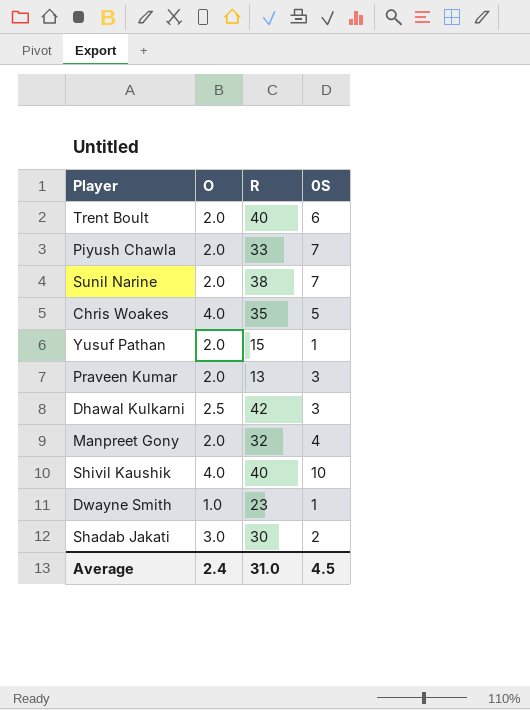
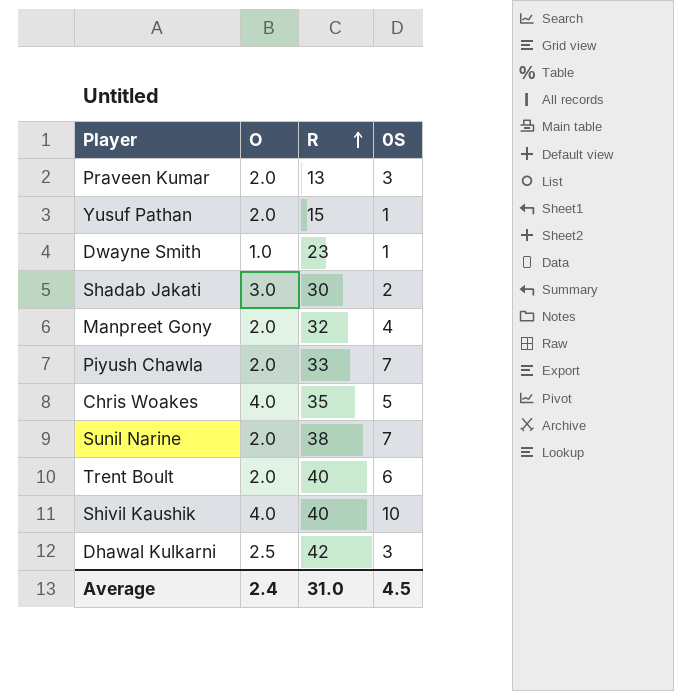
row order: none -> R ascending

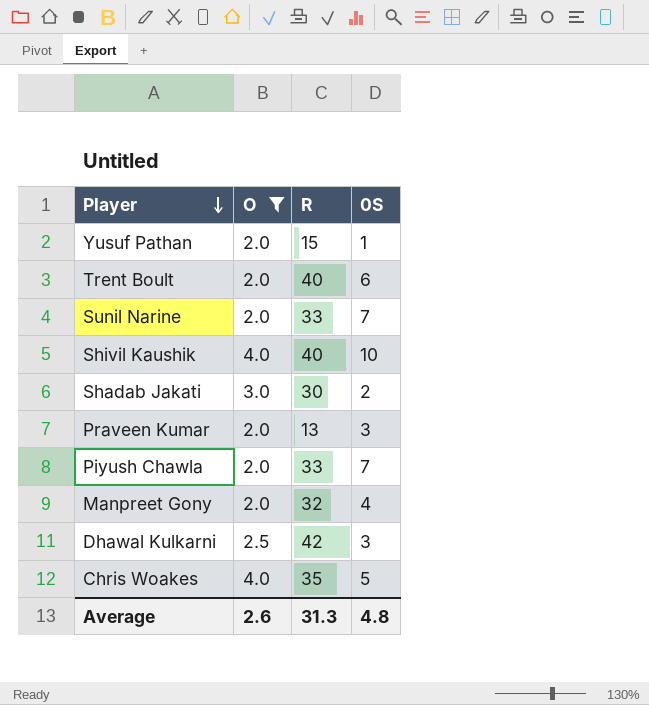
filter: none -> O != 1.0
row order: R ascending -> Player descending
Sunil Narine | R: 38 -> 33
Average | O: 2.4 -> 2.6
Average | R: 31.0 -> 31.3
Average | 0S: 4.5 -> 4.8

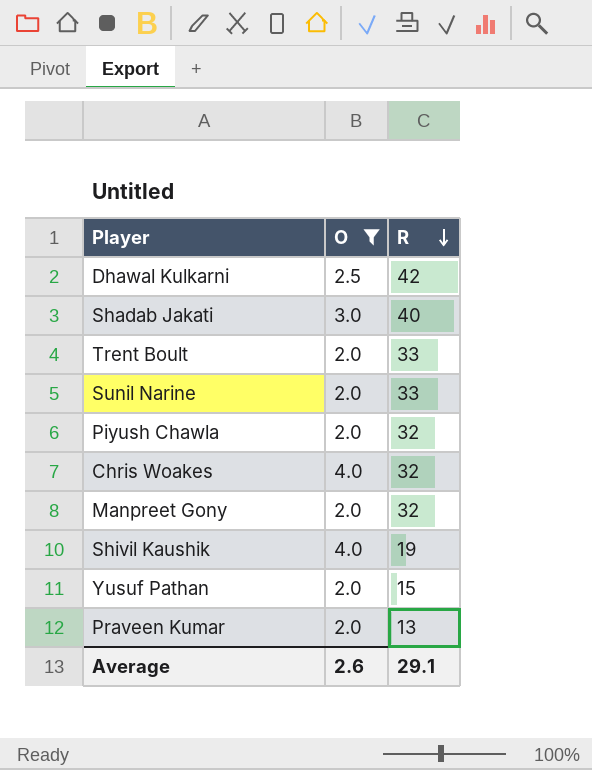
row order: Player descending -> R descending
column 0S | position: 4 -> none
Shadab Jakati | R: 30 -> 40
Trent Boult | R: 40 -> 33
Piyush Chawla | R: 33 -> 32
Chris Woakes | R: 35 -> 32
Shivil Kaushik | R: 40 -> 19
Average | R: 31.3 -> 29.1

